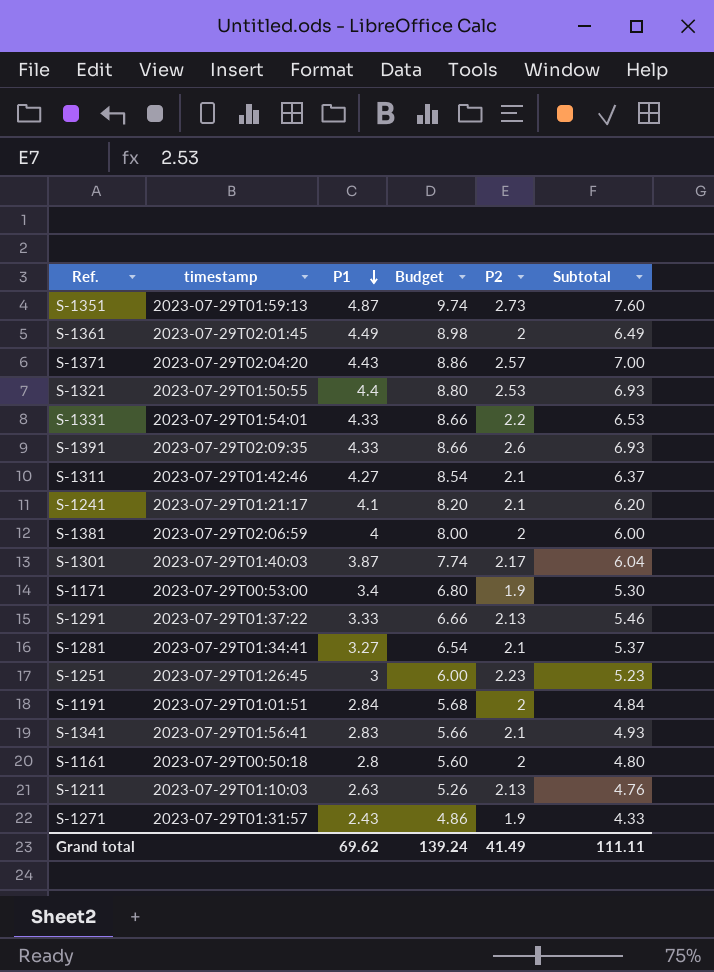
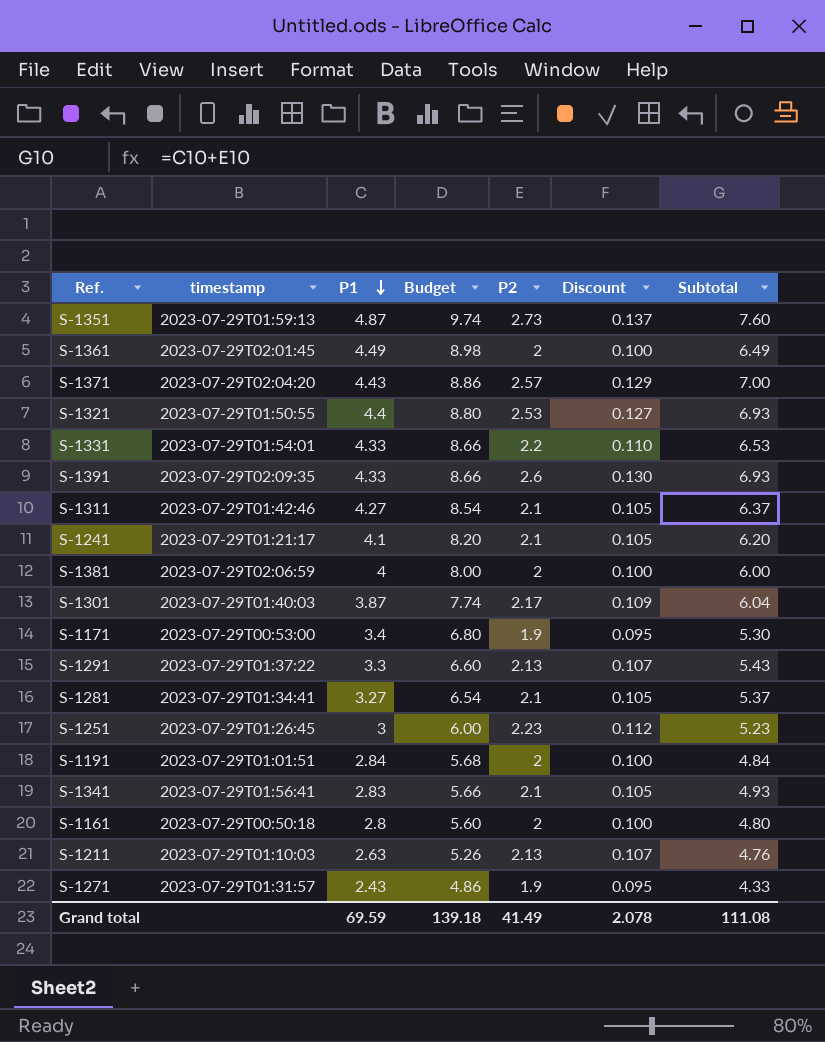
column Discount | formula: none -> [P2] * 0.05
S-1291 | P1: 3.33 -> 3.3
S-1291 | Budget: 6.66 -> 6.60
S-1291 | Subtotal: 5.46 -> 5.43
Grand total | P1: 69.62 -> 69.59
Grand total | Budget: 139.24 -> 139.18
Grand total | Subtotal: 111.11 -> 111.08

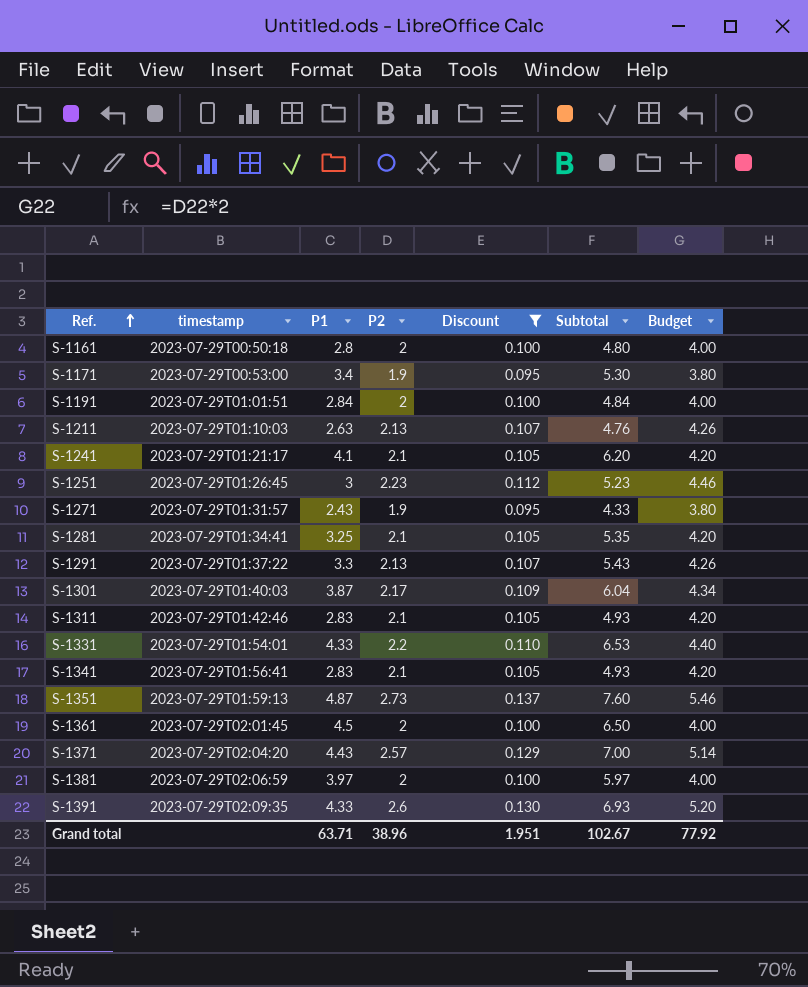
filter: none -> Discount != 0.127
row order: P1 descending -> Ref. ascending
column Budget | formula: [P1] * 2 -> [P2] * 2
column Budget | position: 4 -> 7
S-1281 | P1: 3.27 -> 3.25
S-1281 | Subtotal: 5.37 -> 5.35
S-1311 | P1: 4.27 -> 2.83
S-1311 | Subtotal: 6.37 -> 4.93
S-1361 | P1: 4.49 -> 4.5
S-1361 | Subtotal: 6.49 -> 6.50
S-1381 | P1: 4 -> 3.97
S-1381 | Subtotal: 6.00 -> 5.97
Grand total | P1: 69.59 -> 63.71
Grand total | P2: 41.49 -> 38.96
Grand total | Discount: 2.078 -> 1.951
Grand total | Subtotal: 111.08 -> 102.67
Grand total | Budget: 139.18 -> 77.92

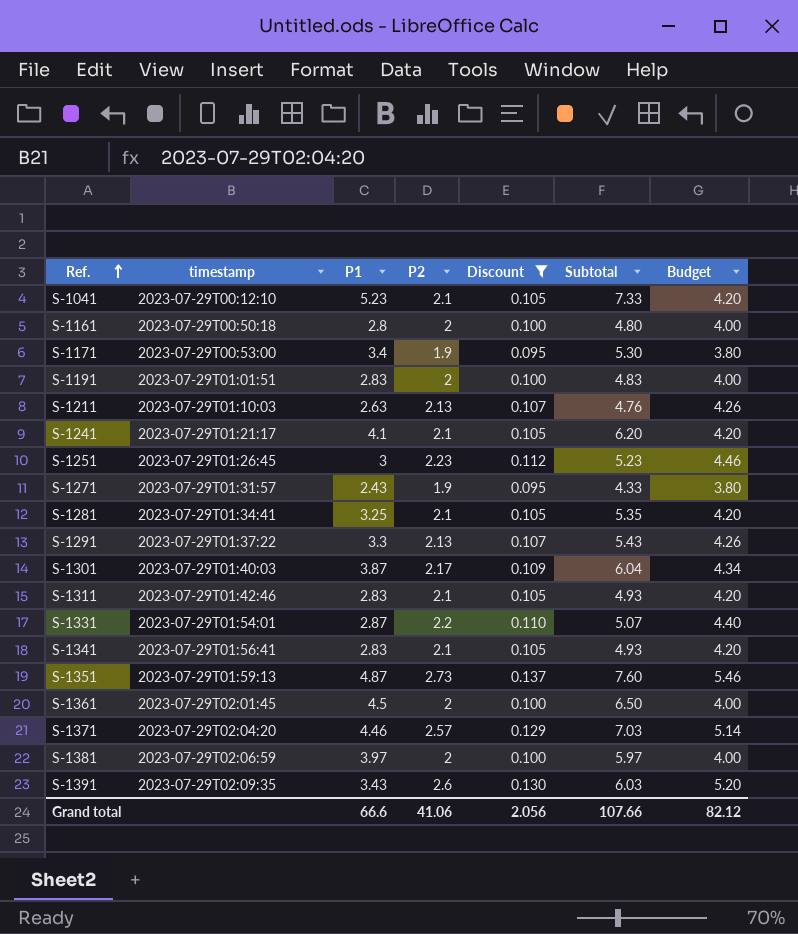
row S-1041: none -> 2023-07-29T00:12:10 | 5.23 | 2.1 | 0.105 | 7.33 | 4.20
S-1191 | P1: 2.84 -> 2.83
S-1191 | Subtotal: 4.84 -> 4.83
S-1331 | P1: 4.33 -> 2.87
S-1331 | Subtotal: 6.53 -> 5.07
S-1371 | P1: 4.43 -> 4.46
S-1371 | Subtotal: 7.00 -> 7.03
S-1391 | P1: 4.33 -> 3.43
S-1391 | Subtotal: 6.93 -> 6.03
Grand total | P1: 63.71 -> 66.6
Grand total | P2: 38.96 -> 41.06
Grand total | Discount: 1.951 -> 2.056
Grand total | Subtotal: 102.67 -> 107.66
Grand total | Budget: 77.92 -> 82.12

